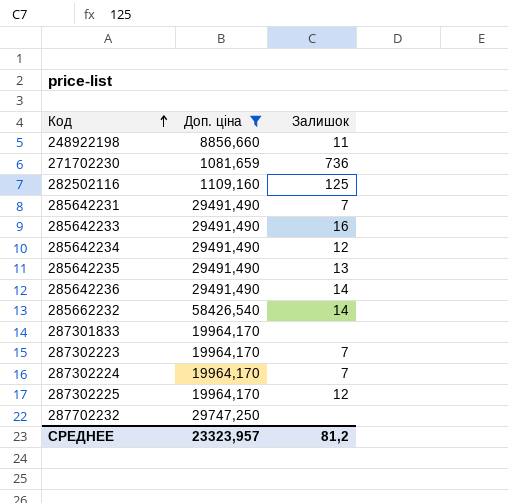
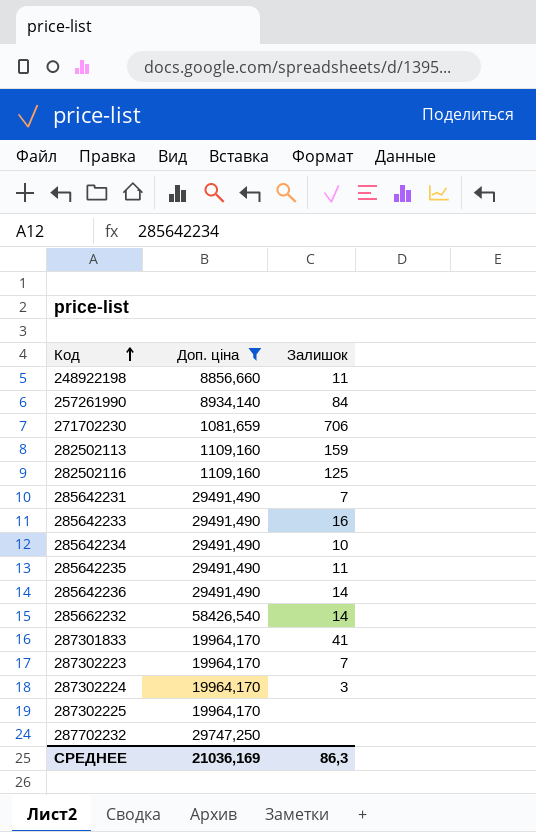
row 257261990: none -> 8934,140 | 84
271702230 | Залишок: 736 -> 706
row 282502113: none -> 1109,160 | 159
285642234 | Залишок: 12 -> 10
285642235 | Залишок: 13 -> 11
287301833 | Залишок: none -> 41
287302224 | Залишок: 7 -> 3
287302225 | Залишок: 12 -> none
СРЕДНЕЕ | Доп. ціна: 23323,957 -> 21036,169
СРЕДНЕЕ | Залишок: 81,2 -> 86,3

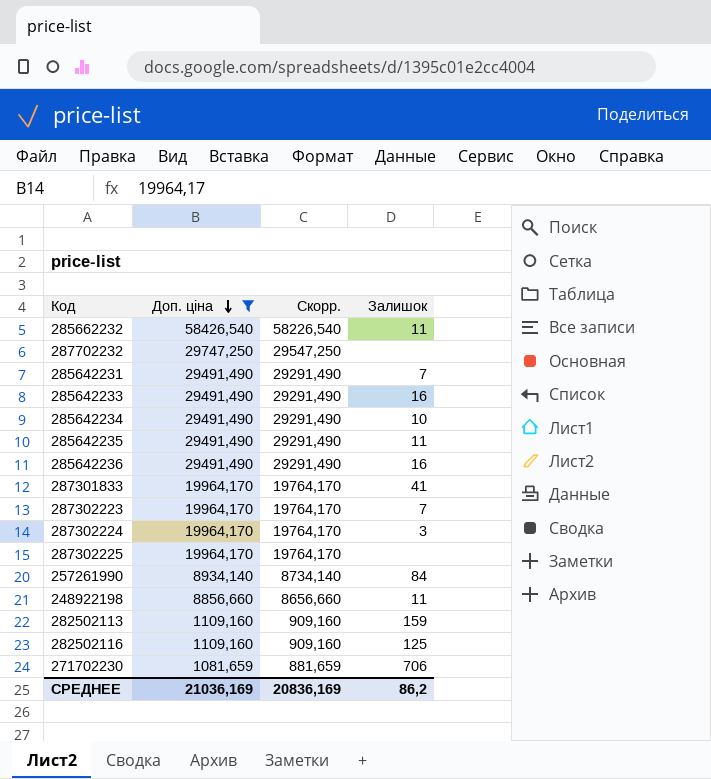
row order: Код ascending -> Доп. ціна descending
column Скорр. | formula: none -> [Доп. ціна] - 200
285662232 | Залишок: 14 -> 11
285642236 | Залишок: 14 -> 16
СРЕДНЕЕ | Залишок: 86,3 -> 86,2

